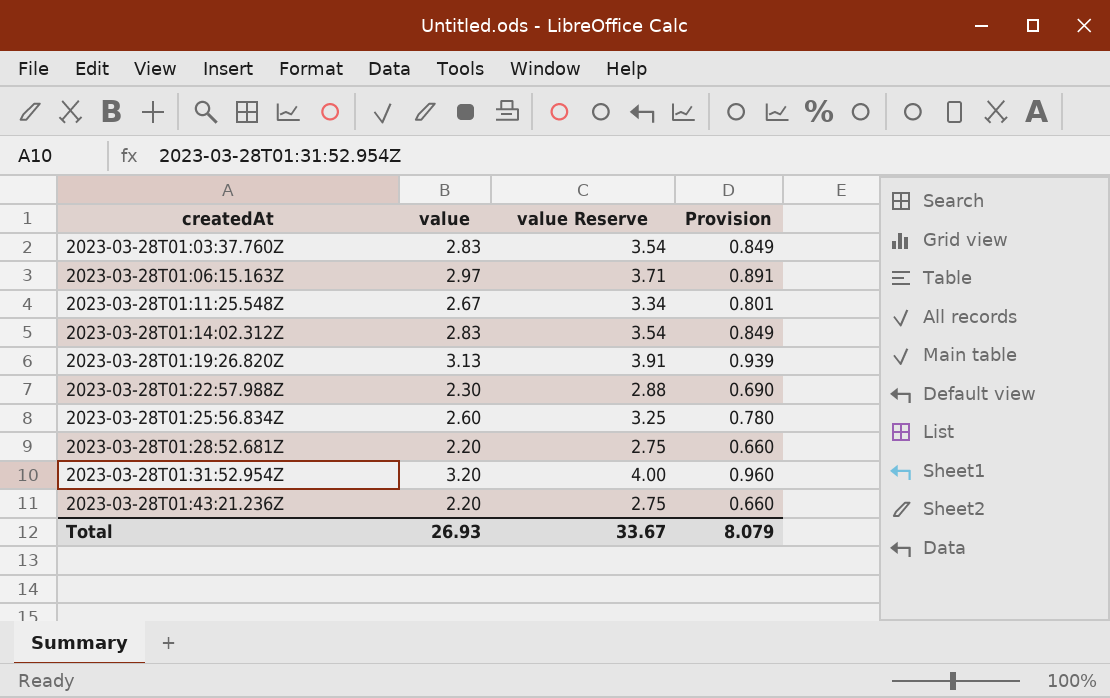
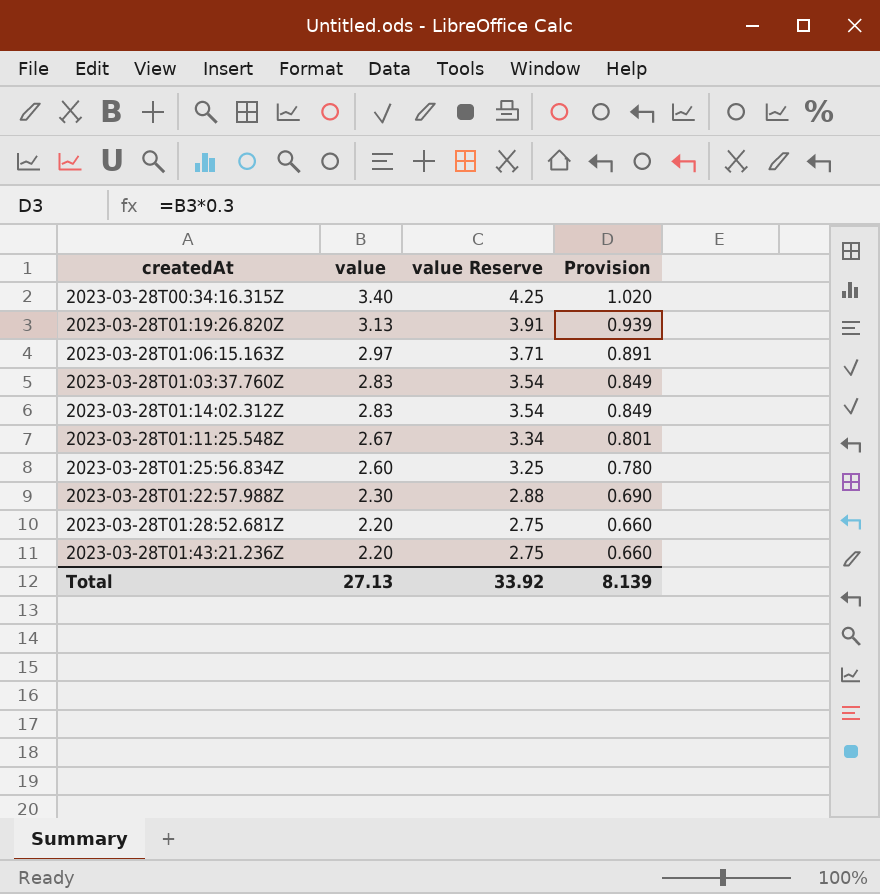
row order: createdAt ascending -> value descending
row 2023-03-28T01:31:52.954Z: 3.20 | 4.00 | 0.960 -> none
row 2023-03-28T00:34:16.315Z: none -> 3.40 | 4.25 | 1.020
Total | value: 26.93 -> 27.13
Total | value Reserve: 33.67 -> 33.92
Total | Provision: 8.079 -> 8.139

